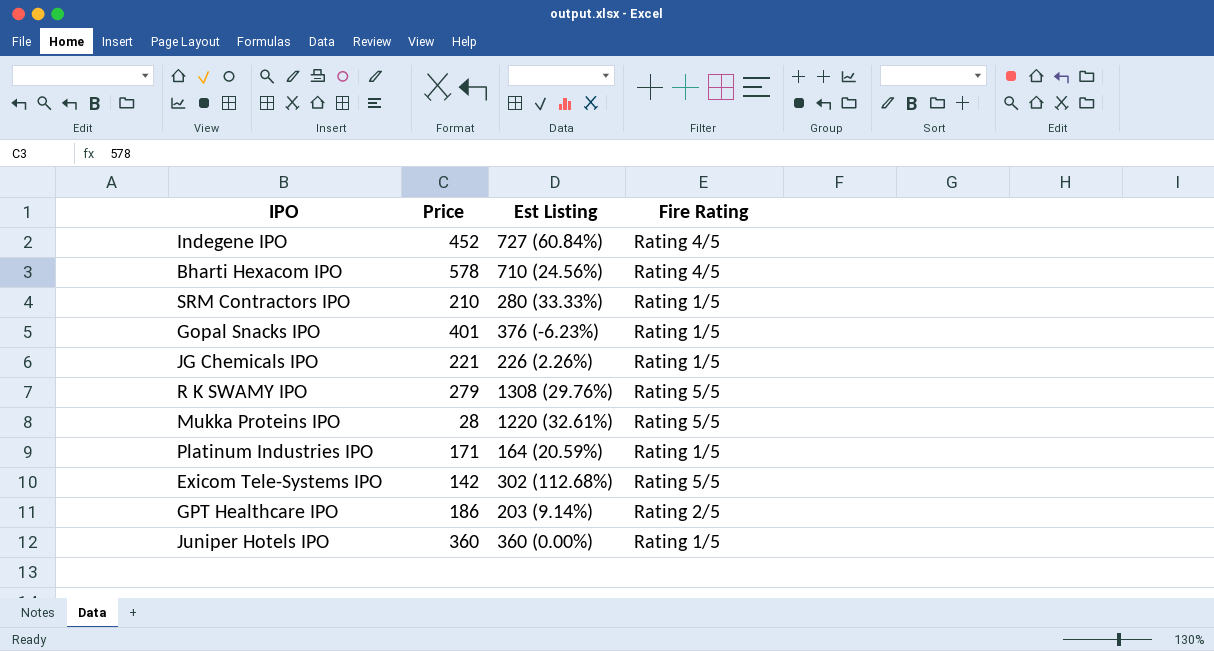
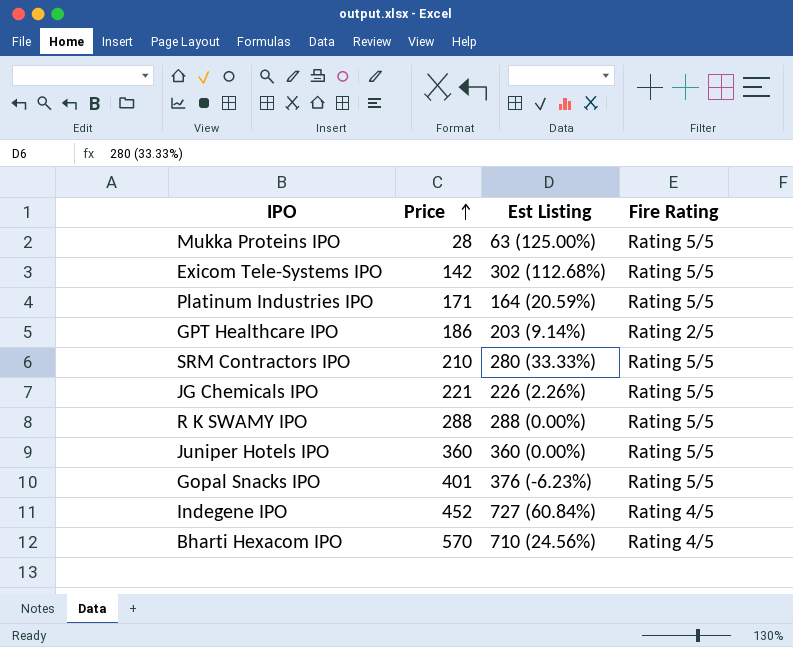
row order: none -> Price ascending
Mukka Proteins IPO | Est Listing: 1220 (32.61%) -> 63 (125.00%)
Platinum Industries IPO | Fire Rating: Rating 1/5 -> Rating 5/5
SRM Contractors IPO | Fire Rating: Rating 1/5 -> Rating 5/5
JG Chemicals IPO | Fire Rating: Rating 1/5 -> Rating 5/5
R K SWAMY IPO | Price: 279 -> 288
R K SWAMY IPO | Est Listing: 1308 (29.76%) -> 288 (0.00%)
Juniper Hotels IPO | Fire Rating: Rating 1/5 -> Rating 5/5
Gopal Snacks IPO | Fire Rating: Rating 1/5 -> Rating 5/5
Bharti Hexacom IPO | Price: 578 -> 570

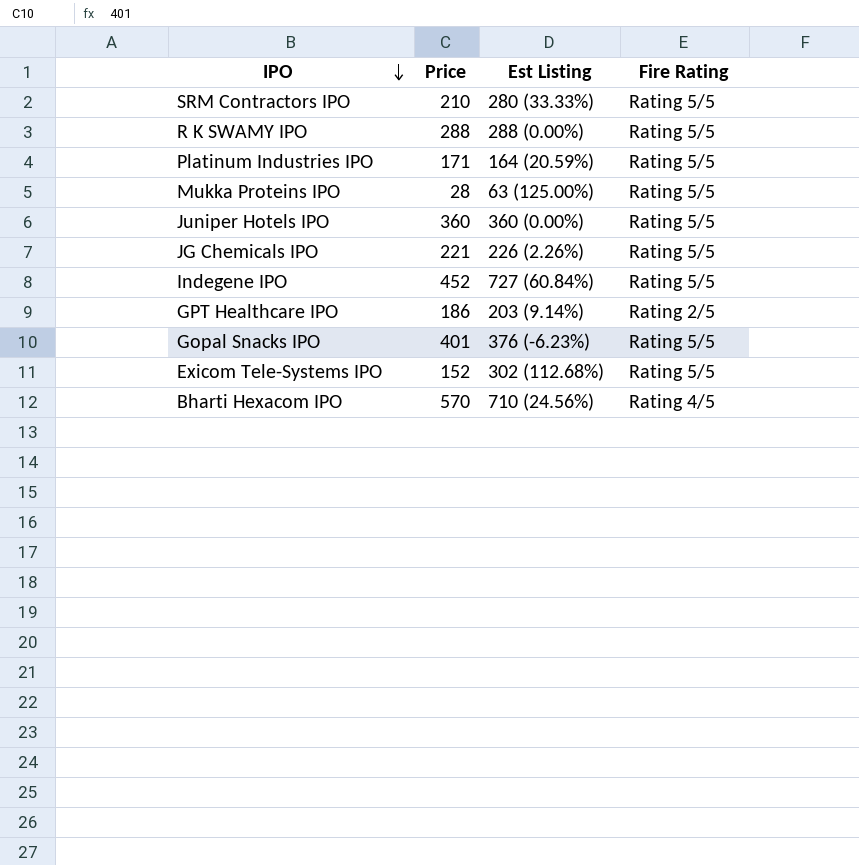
row order: Price ascending -> IPO descending
Indegene IPO | Fire Rating: Rating 4/5 -> Rating 5/5
Exicom Tele-Systems IPO | Price: 142 -> 152

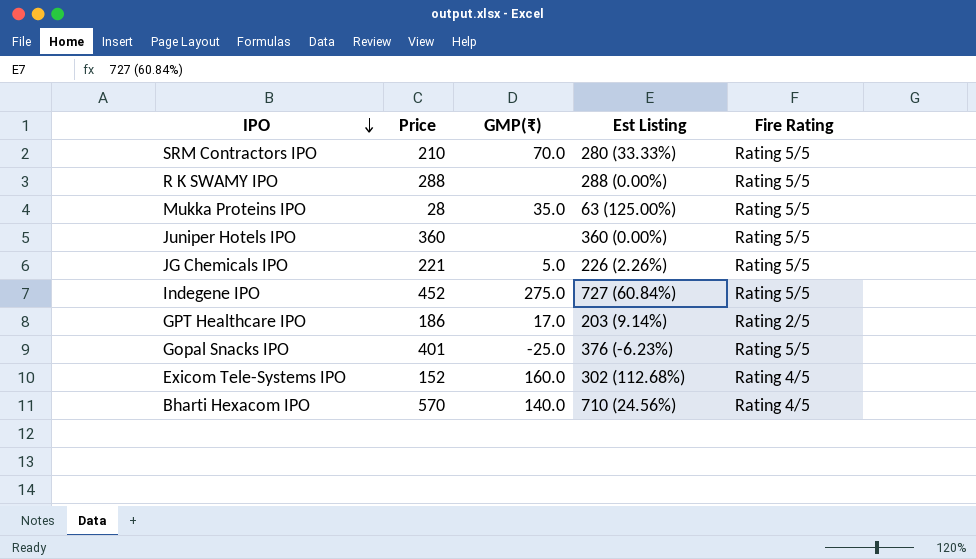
column GMP(₹) | position: none -> 3
row Platinum Industries IPO: 171 | 164 (20.59%) | Rating 5/5 -> none
Exicom Tele-Systems IPO | Fire Rating: Rating 5/5 -> Rating 4/5

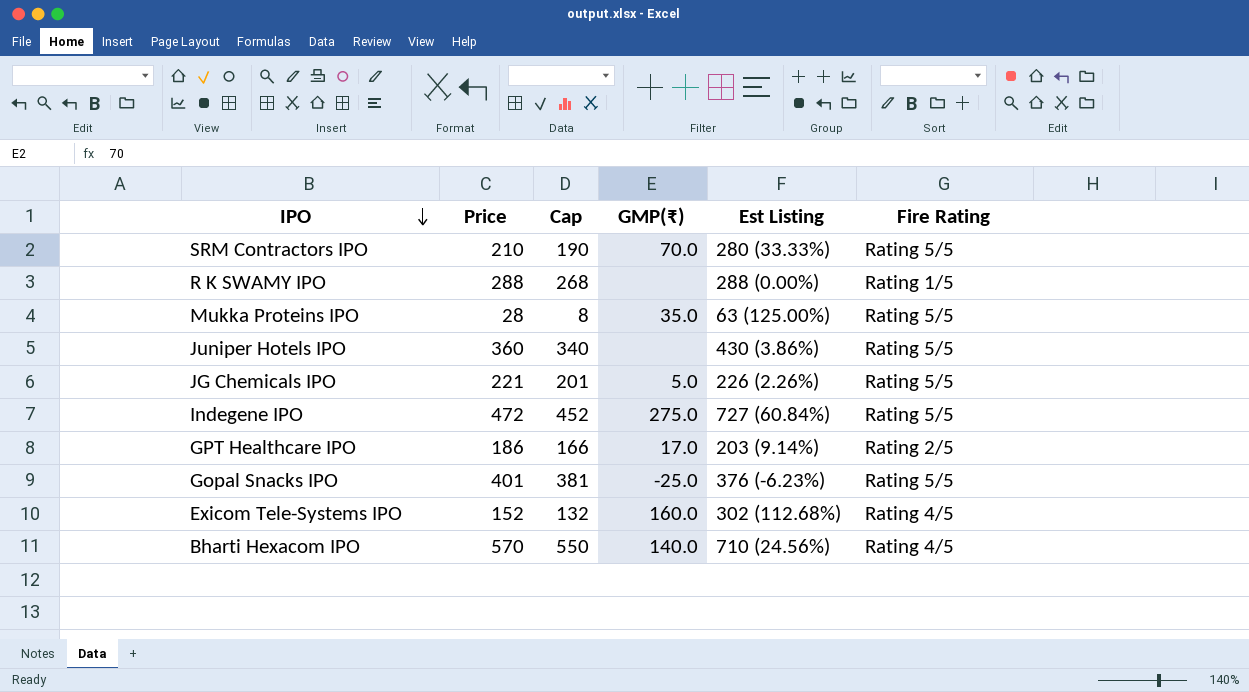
column Cap | formula: none -> [Price] - 20
R K SWAMY IPO | Fire Rating: Rating 5/5 -> Rating 1/5
Juniper Hotels IPO | Est Listing: 360 (0.00%) -> 430 (3.86%)
Indegene IPO | Price: 452 -> 472

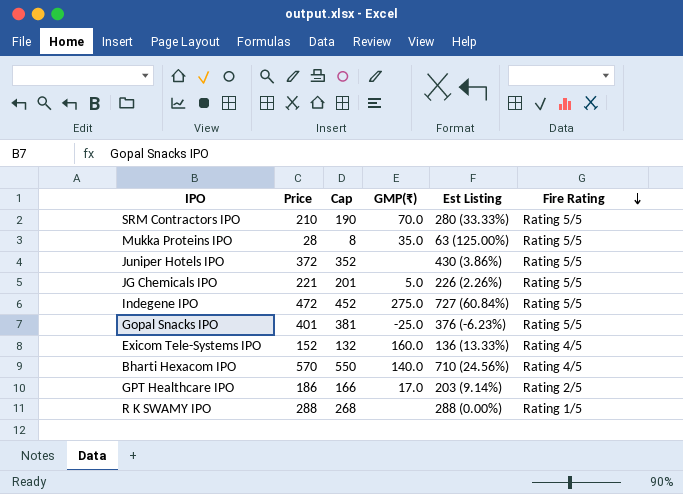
row order: IPO descending -> Fire Rating descending
Juniper Hotels IPO | Price: 360 -> 372
Juniper Hotels IPO | Cap: 340 -> 352
Exicom Tele-Systems IPO | Est Listing: 302 (112.68%) -> 136 (13.33%)

